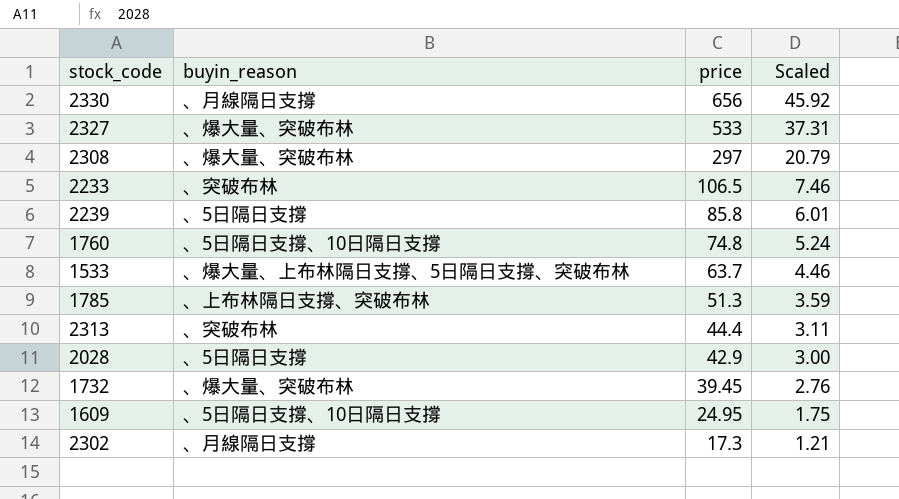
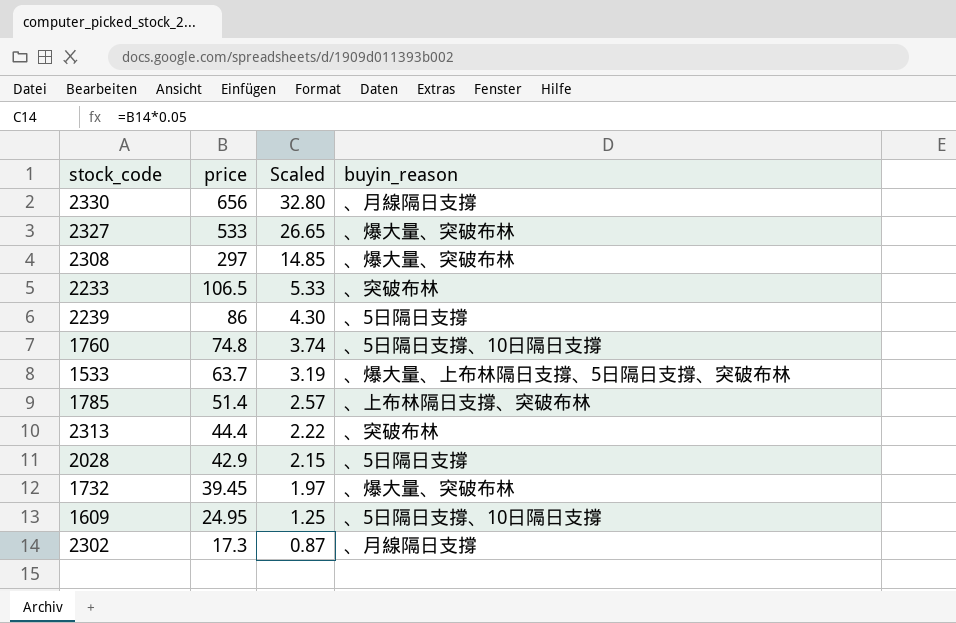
column Scaled | formula: [price] * 0.07 -> [price] * 0.05
column buyin_reason | position: 2 -> 4
2239 | price: 85.8 -> 86
1785 | price: 51.3 -> 51.4

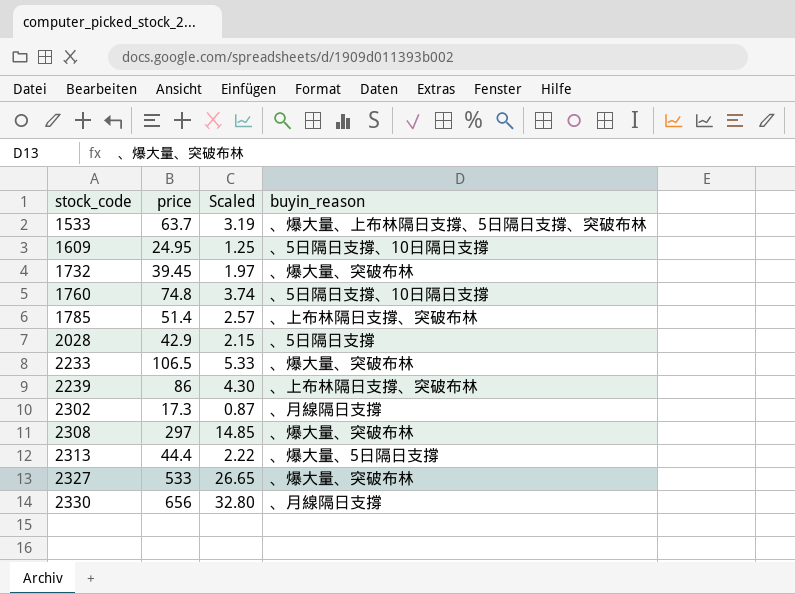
row order: price descending -> stock_code ascending
2233 | buyin_reason: 、突破布林 -> 、爆大量、突破布林
2239 | buyin_reason: 、5日隔日支撐 -> 、上布林隔日支撐、突破布林
2313 | buyin_reason: 、突破布林 -> 、爆大量、5日隔日支撐

